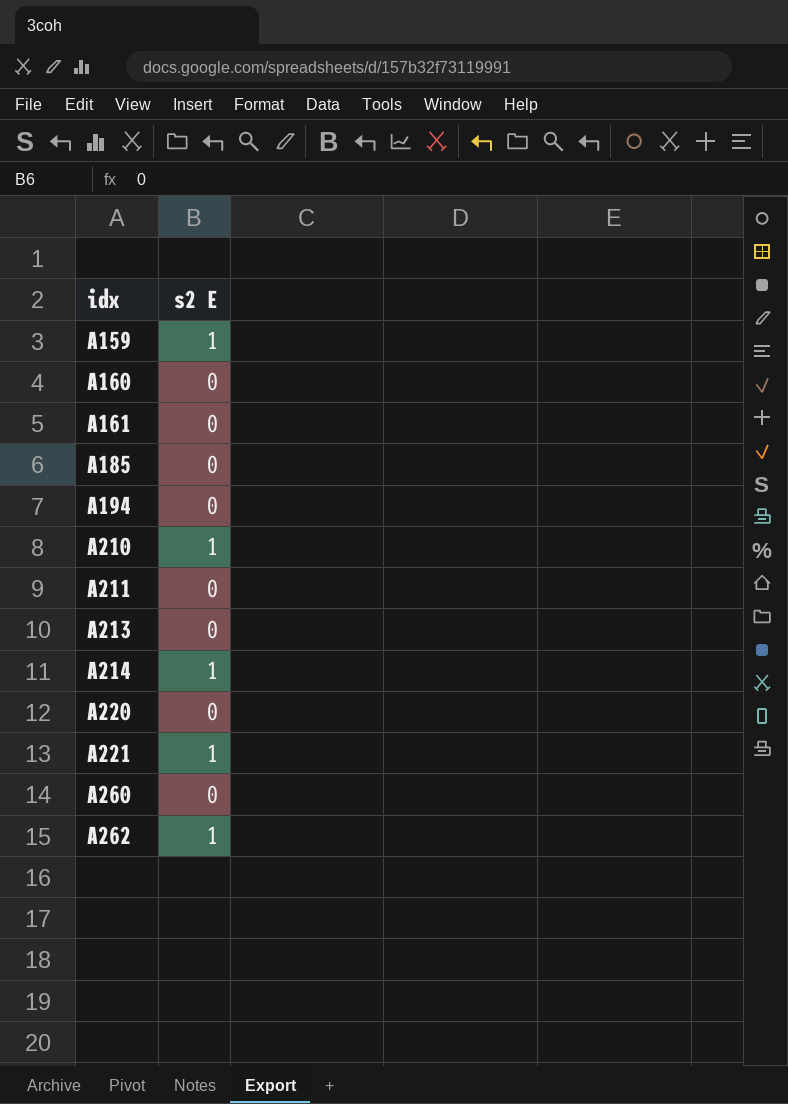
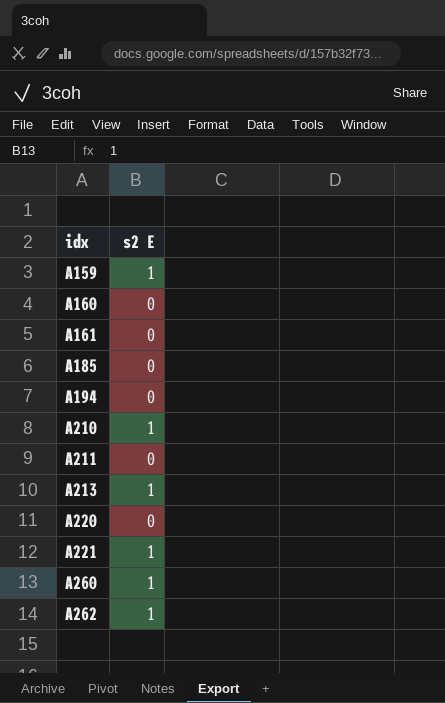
row A214: 1 -> none
A213 | s2 E: 0 -> 1
A260 | s2 E: 0 -> 1

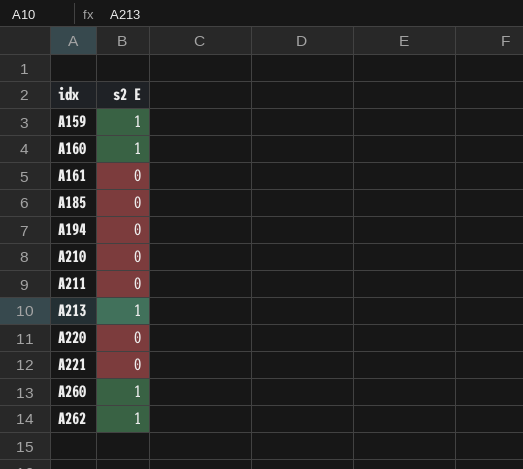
A160 | s2 E: 0 -> 1
A210 | s2 E: 1 -> 0
A221 | s2 E: 1 -> 0

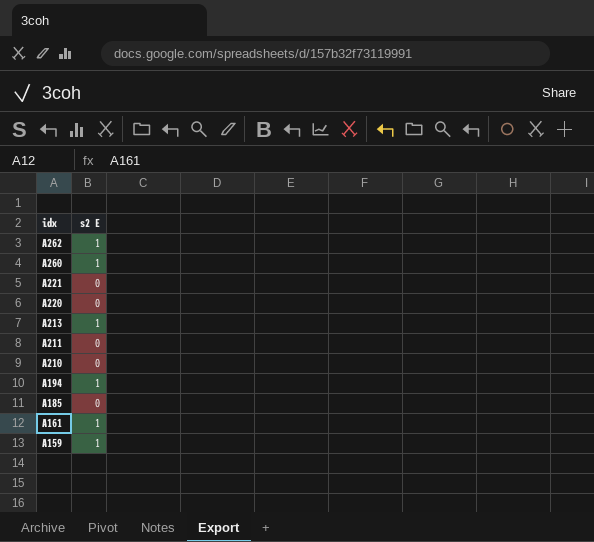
row order: idx ascending -> idx descending
row A160: 1 -> none
A194 | s2 E: 0 -> 1
A161 | s2 E: 0 -> 1

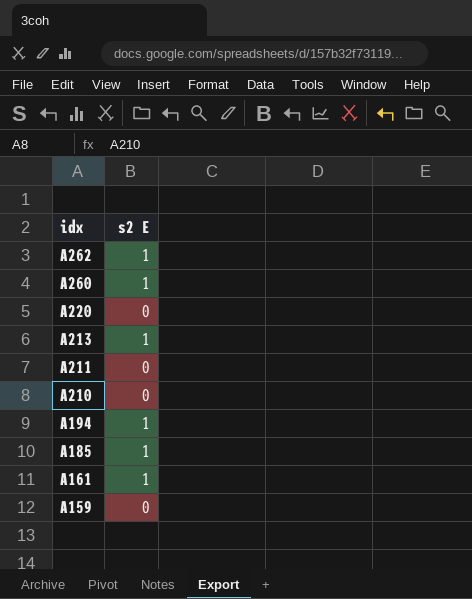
row A221: 0 -> none
A185 | s2 E: 0 -> 1
A159 | s2 E: 1 -> 0

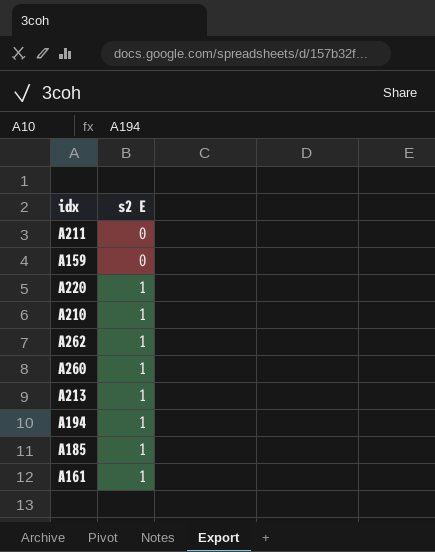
row order: idx descending -> s2 E ascending
A220 | s2 E: 0 -> 1
A210 | s2 E: 0 -> 1

